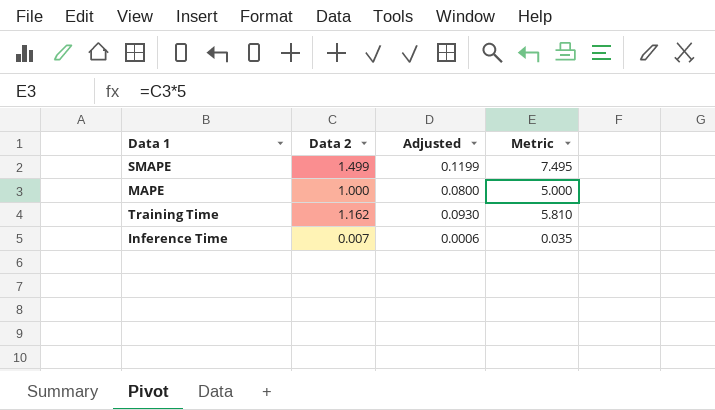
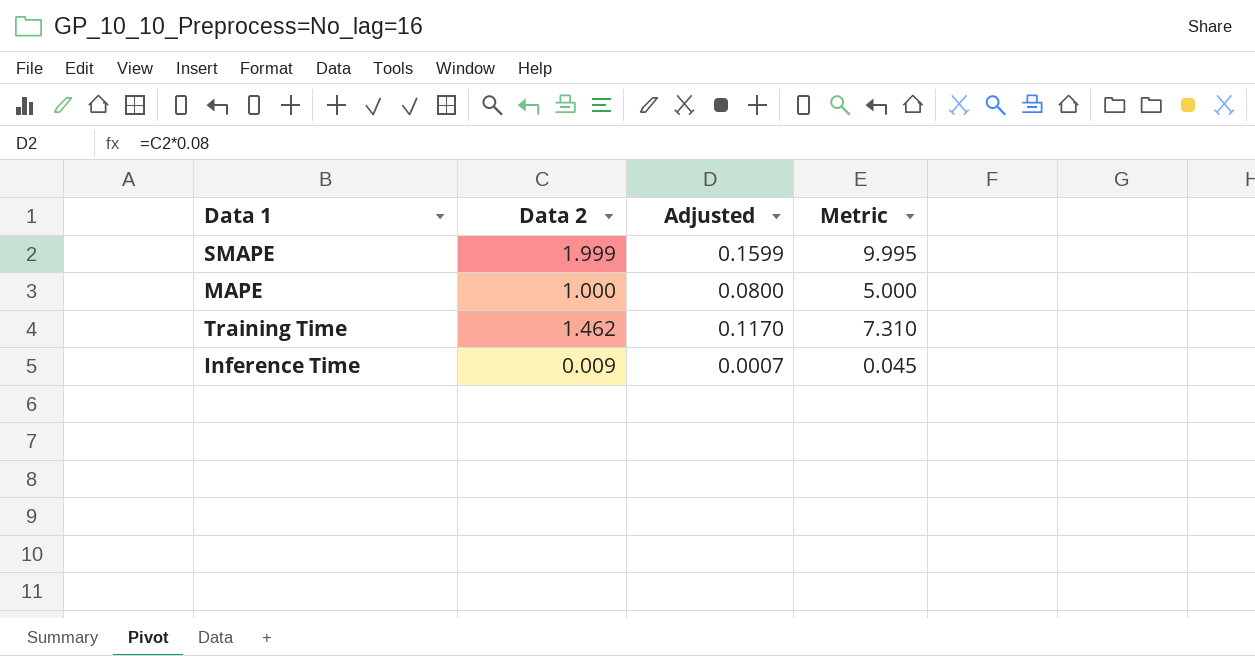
SMAPE | Data 2: 1.499 -> 1.999
SMAPE | Adjusted: 0.1199 -> 0.1599
SMAPE | Metric: 7.495 -> 9.995
Training Time | Data 2: 1.162 -> 1.462
Training Time | Adjusted: 0.0930 -> 0.1170
Training Time | Metric: 5.810 -> 7.310
Inference Time | Data 2: 0.007 -> 0.009
Inference Time | Adjusted: 0.0006 -> 0.0007
Inference Time | Metric: 0.035 -> 0.045

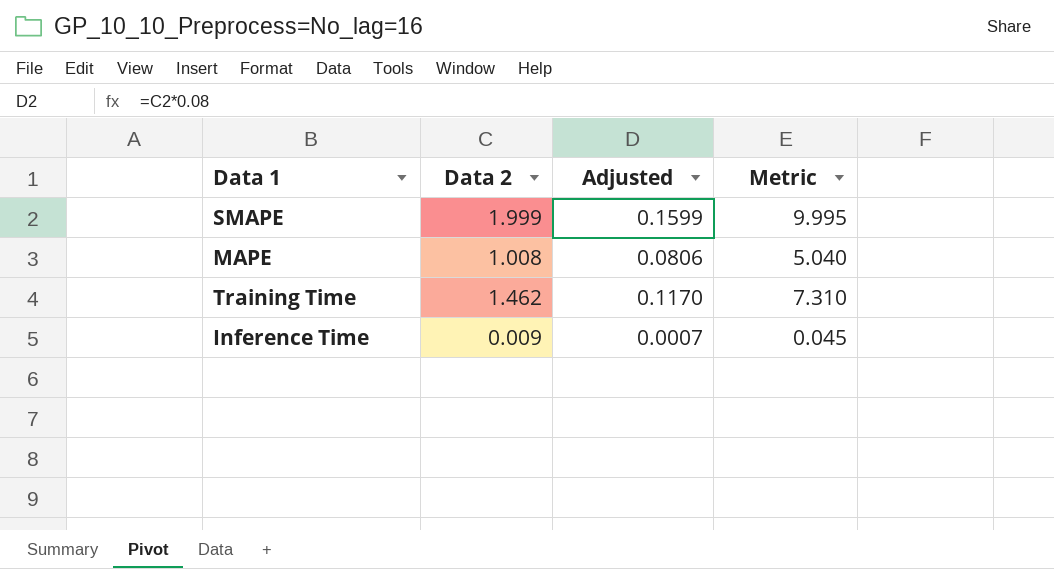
MAPE | Data 2: 1.000 -> 1.008
MAPE | Adjusted: 0.0800 -> 0.0806
MAPE | Metric: 5.000 -> 5.040

